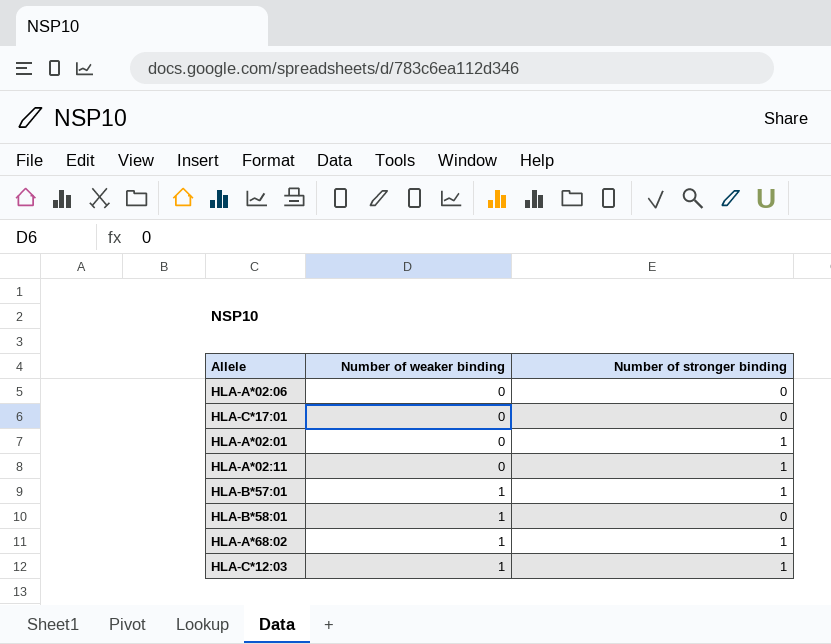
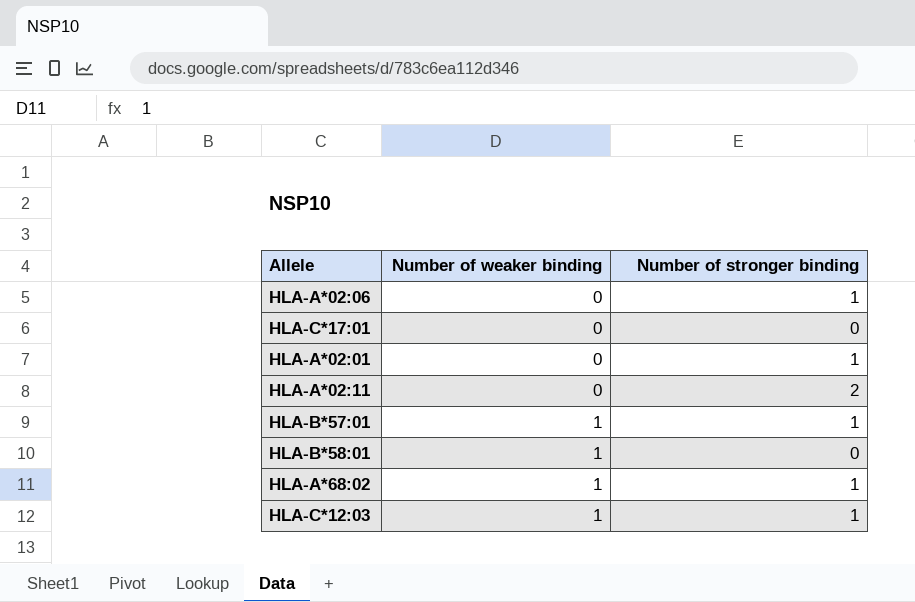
HLA-A*02:06 | Number of stronger binding: 0 -> 1
HLA-A*02:11 | Number of stronger binding: 1 -> 2

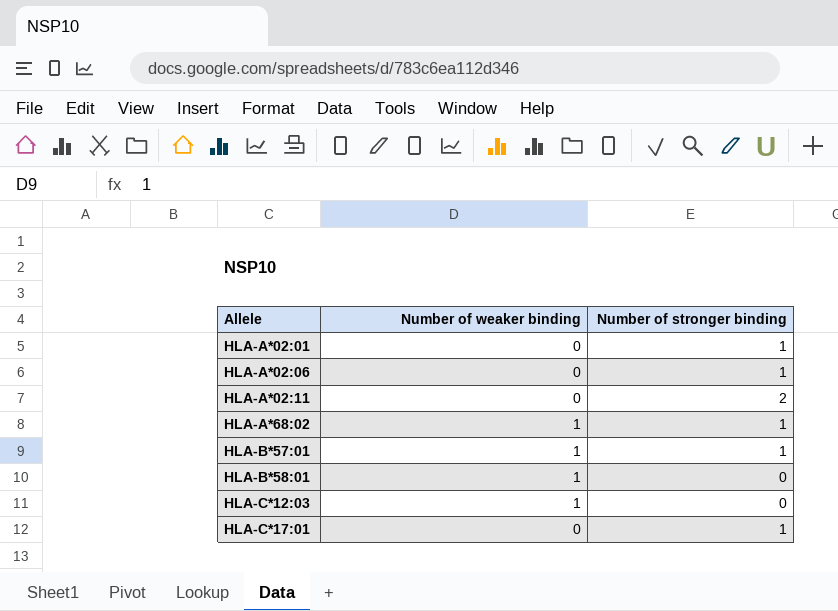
row order: Number of weaker binding ascending -> Allele ascending
HLA-C*12:03 | Number of stronger binding: 1 -> 0
HLA-C*17:01 | Number of stronger binding: 0 -> 1

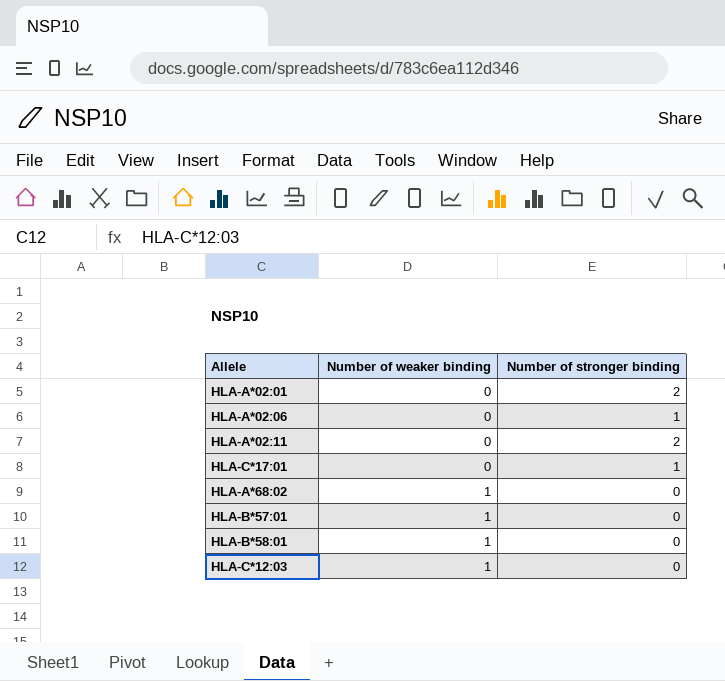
row order: Allele ascending -> Number of weaker binding ascending
HLA-A*02:01 | Number of stronger binding: 1 -> 2
HLA-A*68:02 | Number of stronger binding: 1 -> 0
HLA-B*57:01 | Number of stronger binding: 1 -> 0

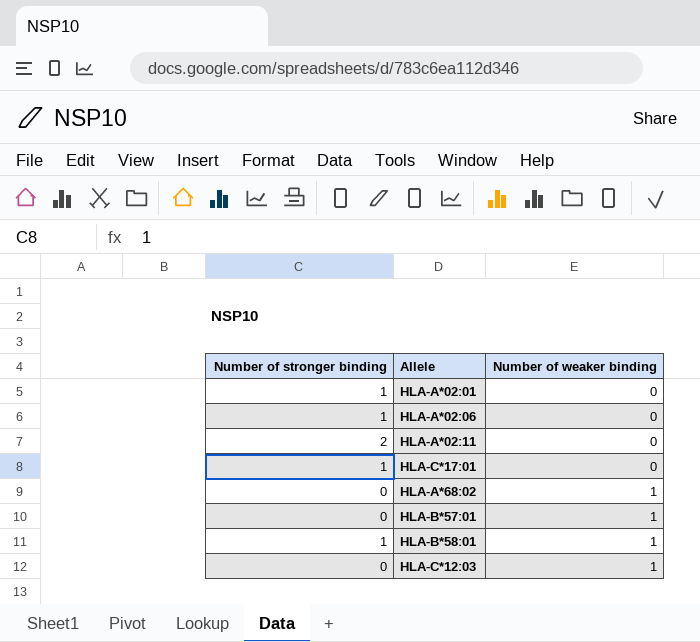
column Number of stronger binding | position: 3 -> 1
HLA-A*02:01 | Number of stronger binding: 2 -> 1
HLA-B*58:01 | Number of stronger binding: 0 -> 1

